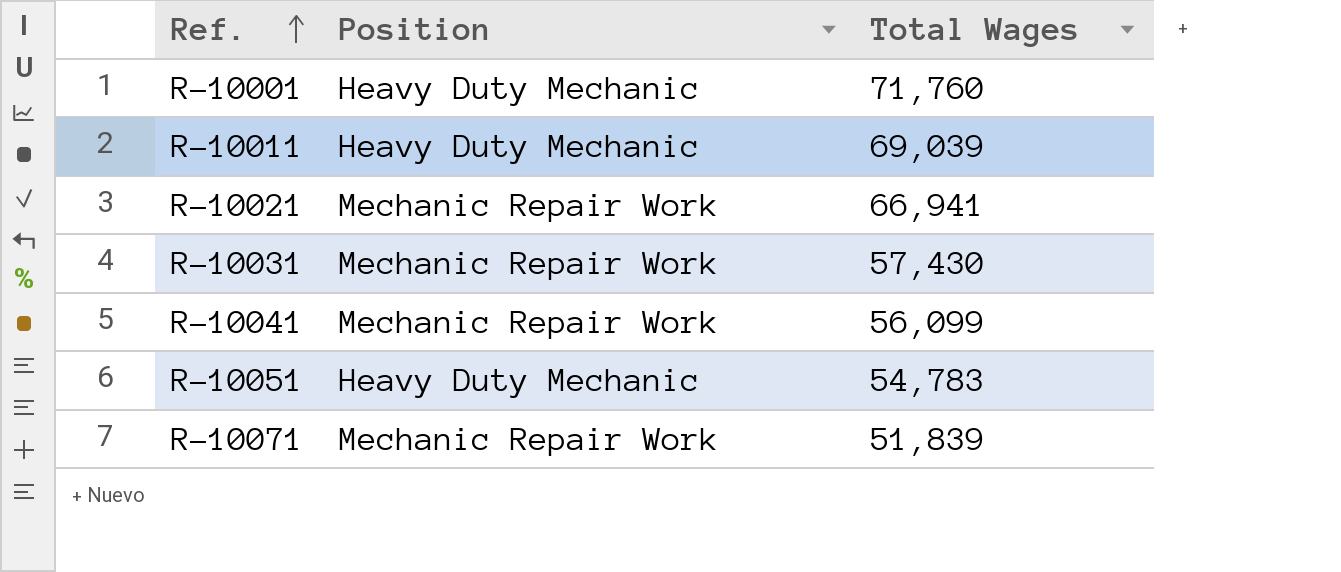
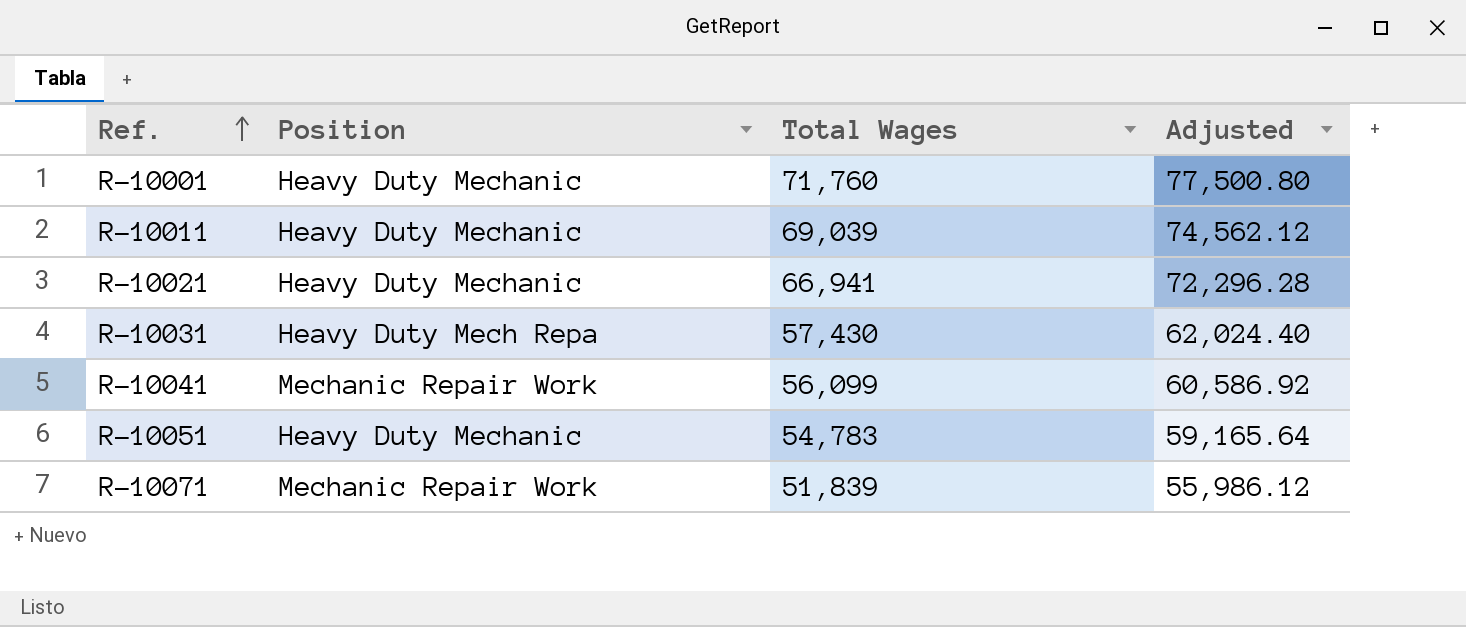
column Adjusted | formula: none -> [Total Wages] * 1.08
R-10021 | Position: Mechanic Repair Work -> Heavy Duty Mechanic
R-10031 | Position: Mechanic Repair Work -> Heavy Duty Mech Repa

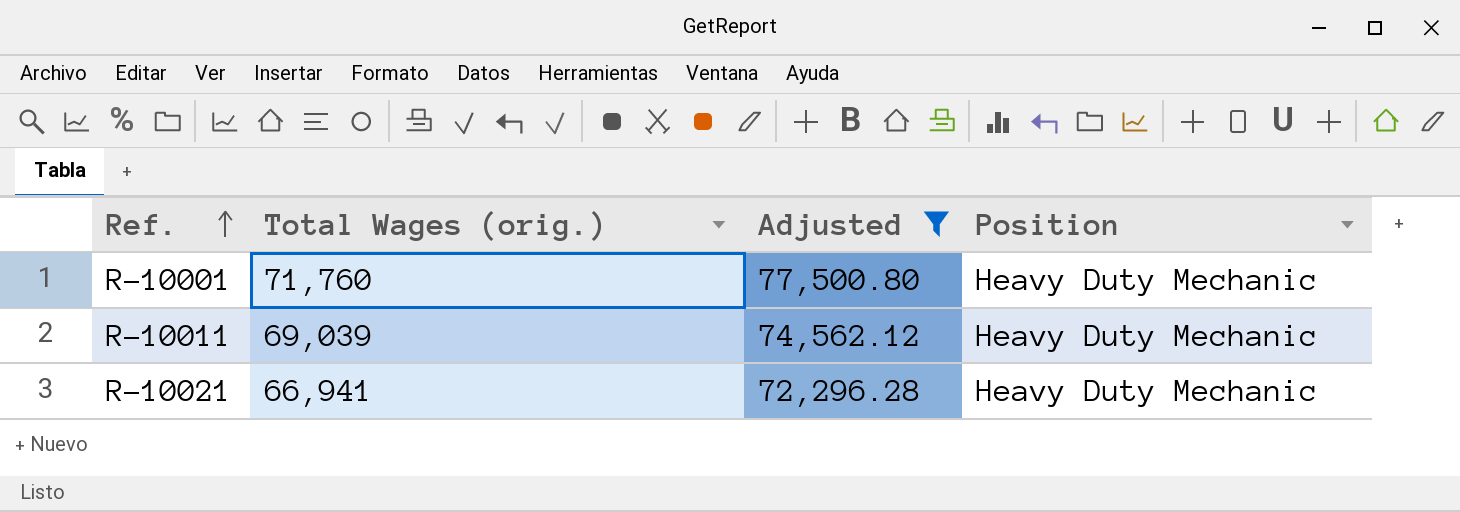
filter: none -> Adjusted >= 72,296.28
column name: Total Wages -> Total Wages (orig.)
column Position | position: 2 -> 4

